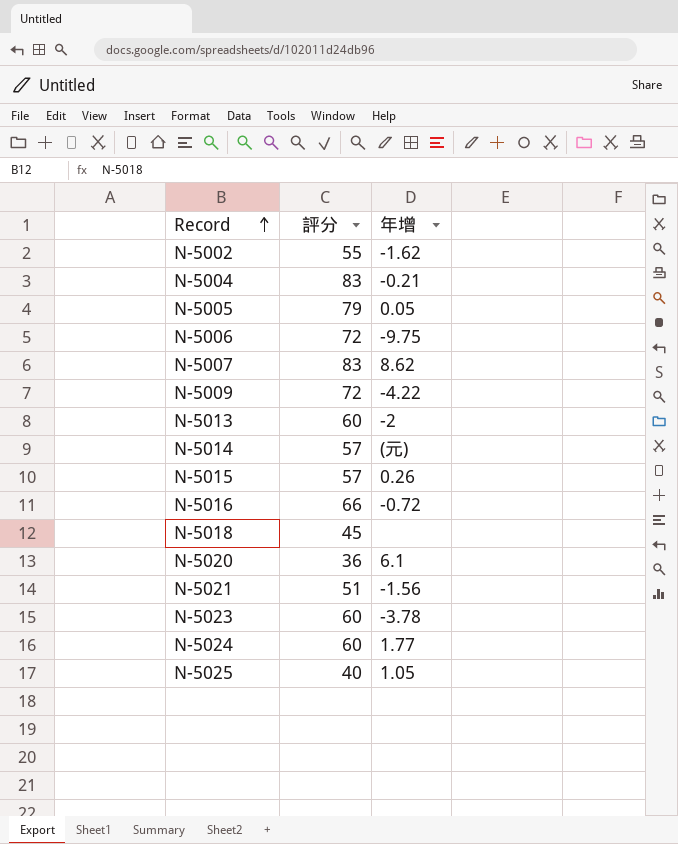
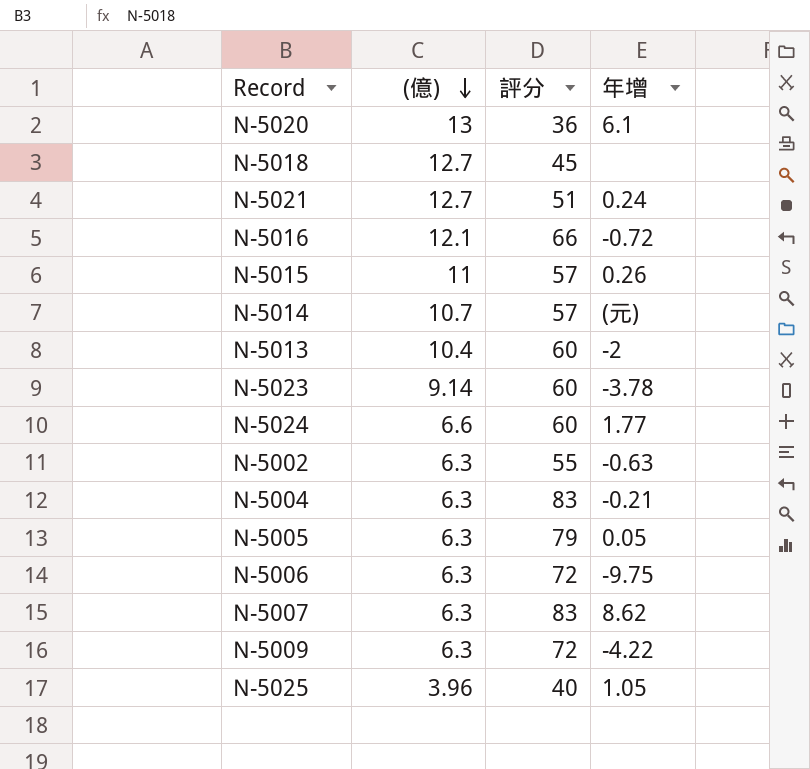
row order: Record ascending -> (億) descending
column (億) | position: none -> 2
N-5021 | 年增: -1.56 -> 0.24
N-5002 | 年增: -1.62 -> -0.63

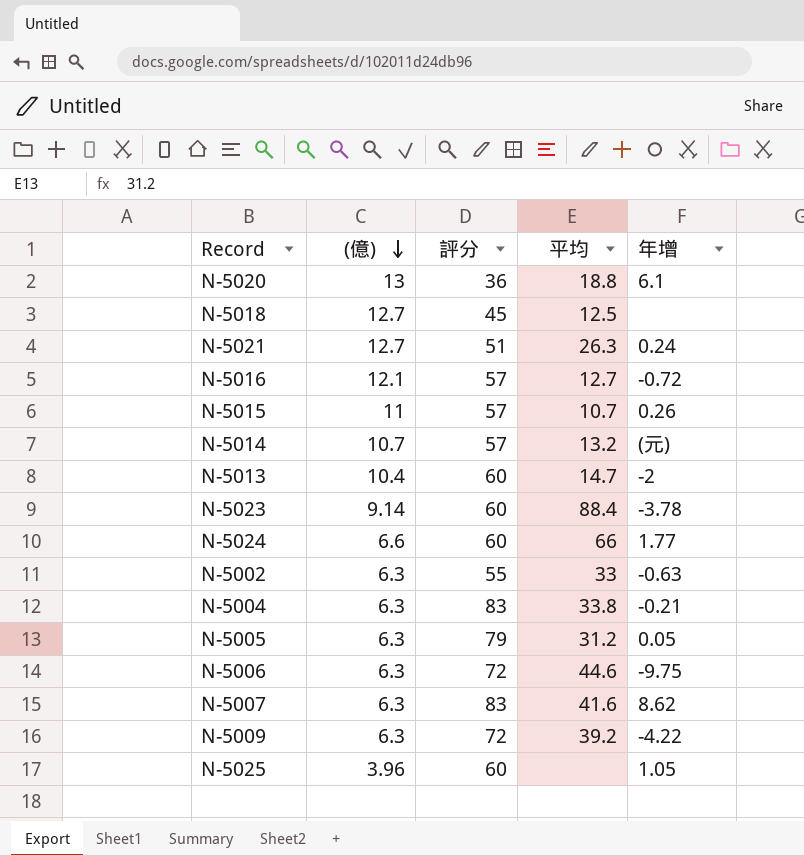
column 平均 | position: none -> 4
N-5016 | 評分: 66 -> 57
N-5025 | 評分: 40 -> 60

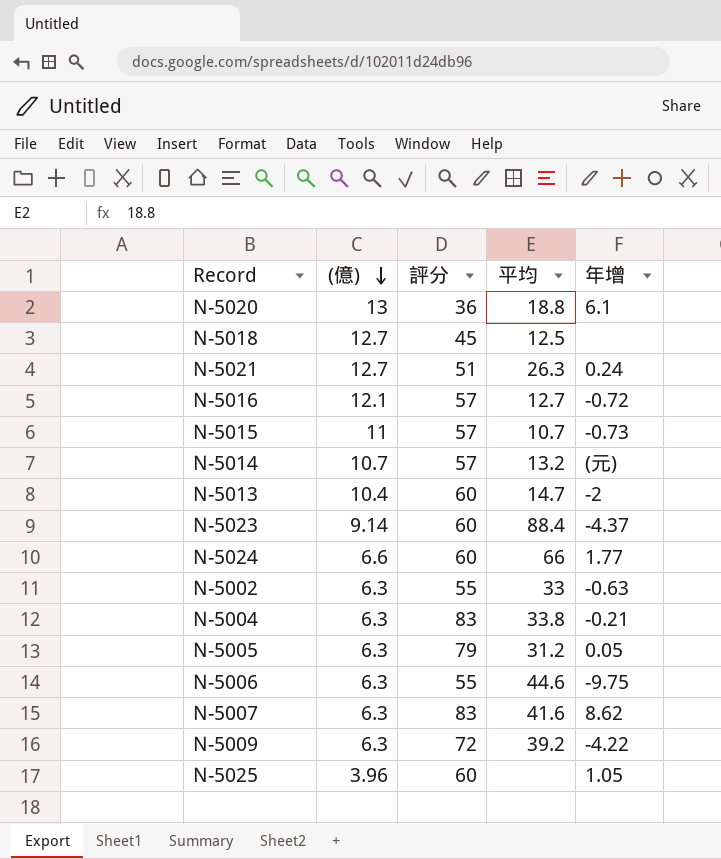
N-5015 | 年增: 0.26 -> -0.73
N-5023 | 年增: -3.78 -> -4.37
N-5006 | 評分: 72 -> 55

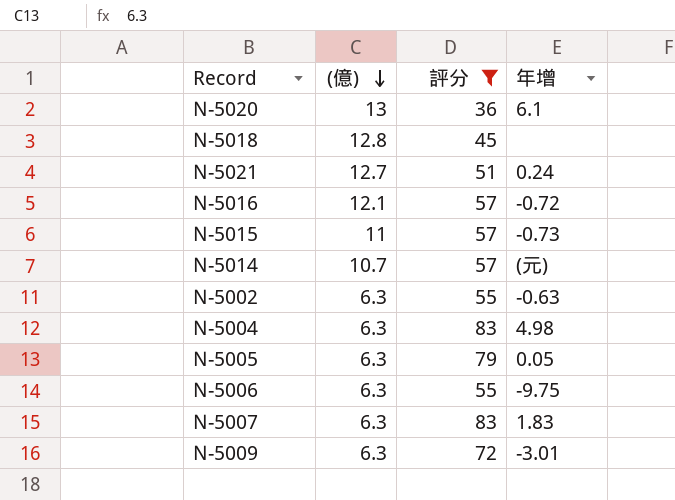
filter: none -> 評分 != 60
column 平均 | position: 4 -> none
N-5018 | (億): 12.7 -> 12.8
N-5004 | 年增: -0.21 -> 4.98
N-5007 | 年增: 8.62 -> 1.83
N-5009 | 年增: -4.22 -> -3.01

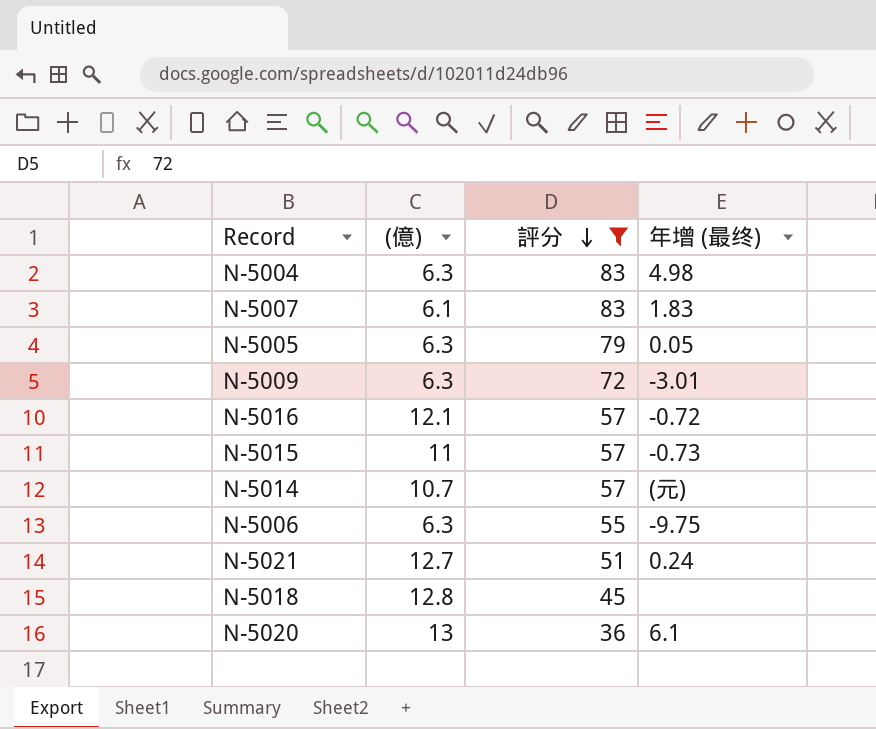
row order: (億) descending -> 評分 descending
column name: 年增 -> 年增 (最终)
row N-5002: 6.3 | 55 | -0.63 -> none
N-5007 | (億): 6.3 -> 6.1

